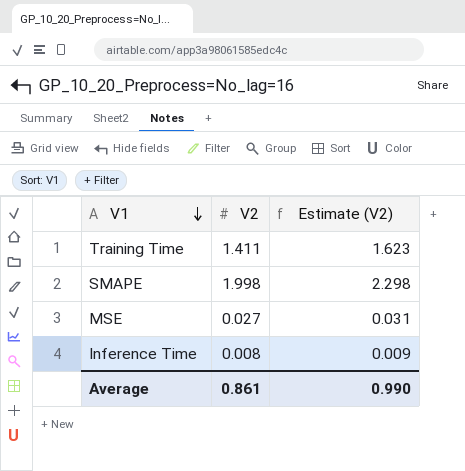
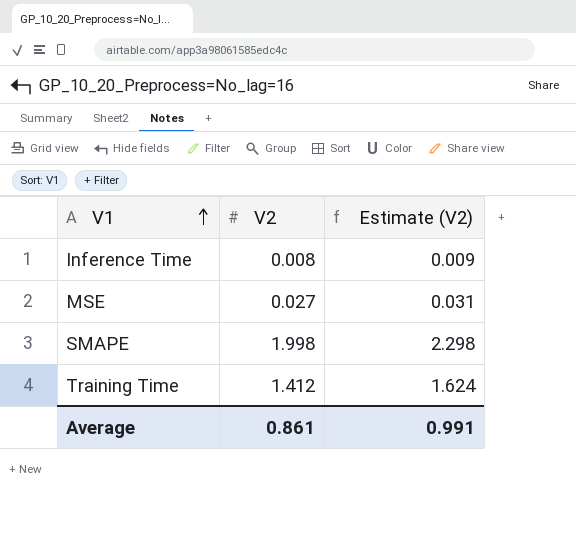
row order: V1 descending -> V1 ascending
Training Time | V2: 1.411 -> 1.412
Training Time | Estimate (V2): 1.623 -> 1.624
Average | Estimate (V2): 0.990 -> 0.991

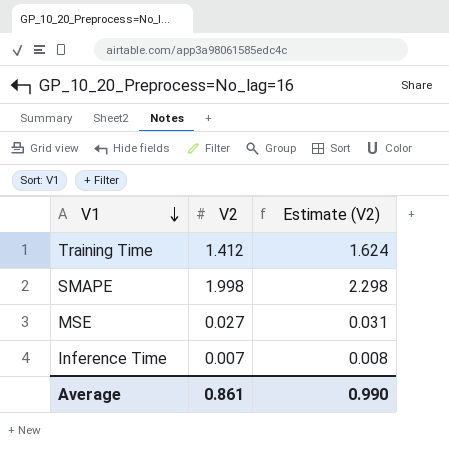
row order: V1 ascending -> V1 descending
Inference Time | V2: 0.008 -> 0.007
Inference Time | Estimate (V2): 0.009 -> 0.008
Average | Estimate (V2): 0.991 -> 0.990

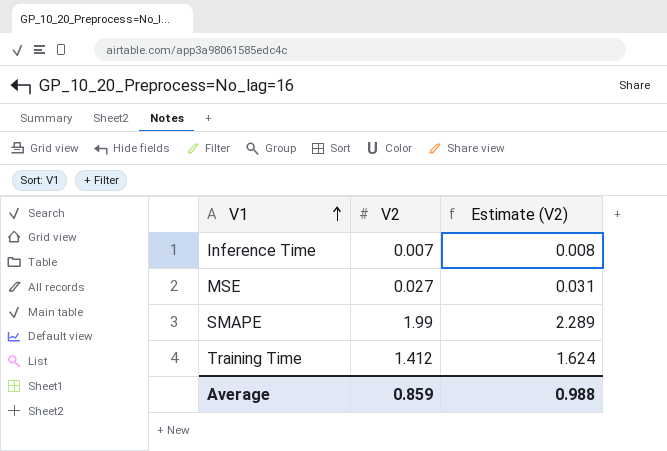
row order: V1 descending -> V1 ascending
SMAPE | V2: 1.998 -> 1.99
SMAPE | Estimate (V2): 2.298 -> 2.289
Average | V2: 0.861 -> 0.859
Average | Estimate (V2): 0.990 -> 0.988

